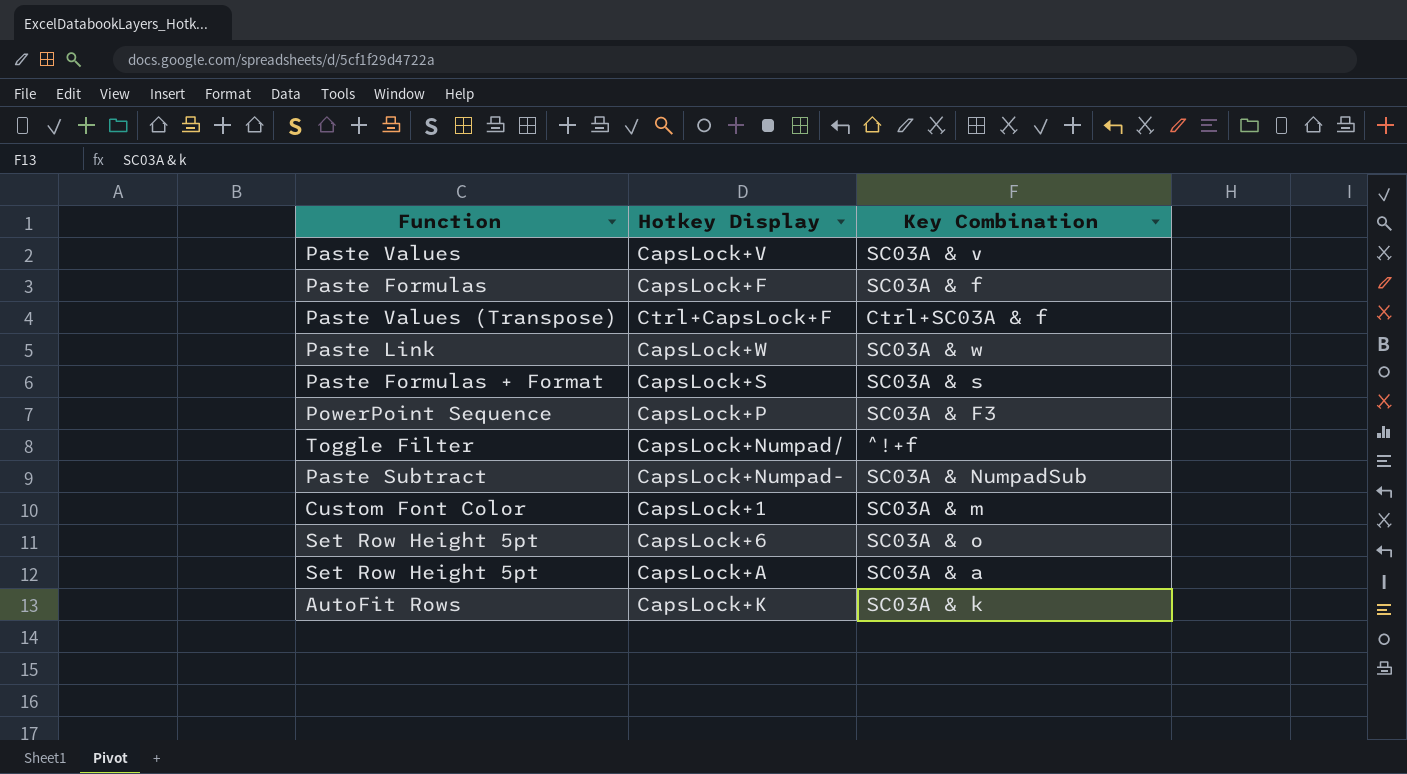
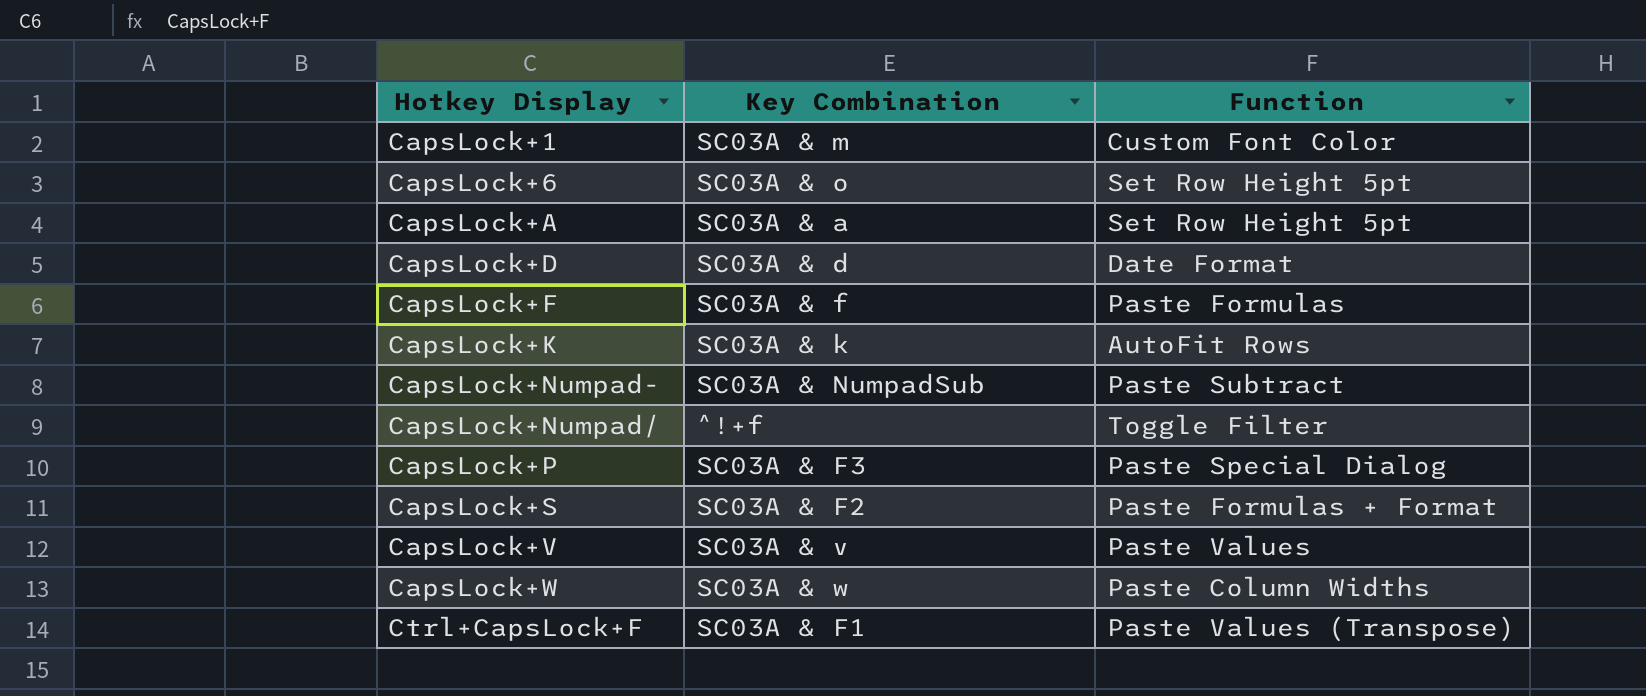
row order: none -> Hotkey Display ascending
column Function | position: 1 -> 3
row CapsLock+D: none -> SC03A & d | Date Format
CapsLock+P | Function: PowerPoint Sequence -> Paste Special Dialog
CapsLock+S | Key Combination: SC03A & s -> SC03A & F2
CapsLock+W | Function: Paste Link -> Paste Column Widths
Ctrl+CapsLock+F | Key Combination: Ctrl+SC03A & f -> SC03A & F1

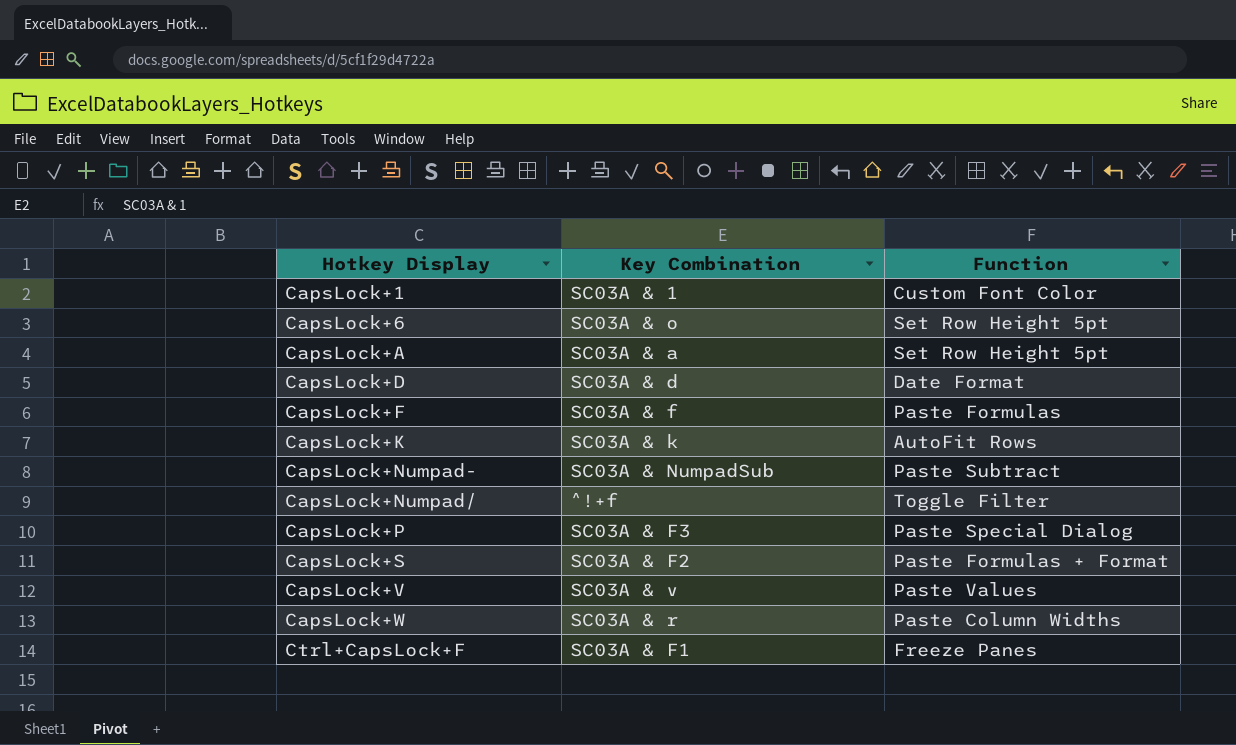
CapsLock+1 | Key Combination: SC03A & m -> SC03A & 1
CapsLock+W | Key Combination: SC03A & w -> SC03A & r
Ctrl+CapsLock+F | Function: Paste Values (Transpose) -> Freeze Panes

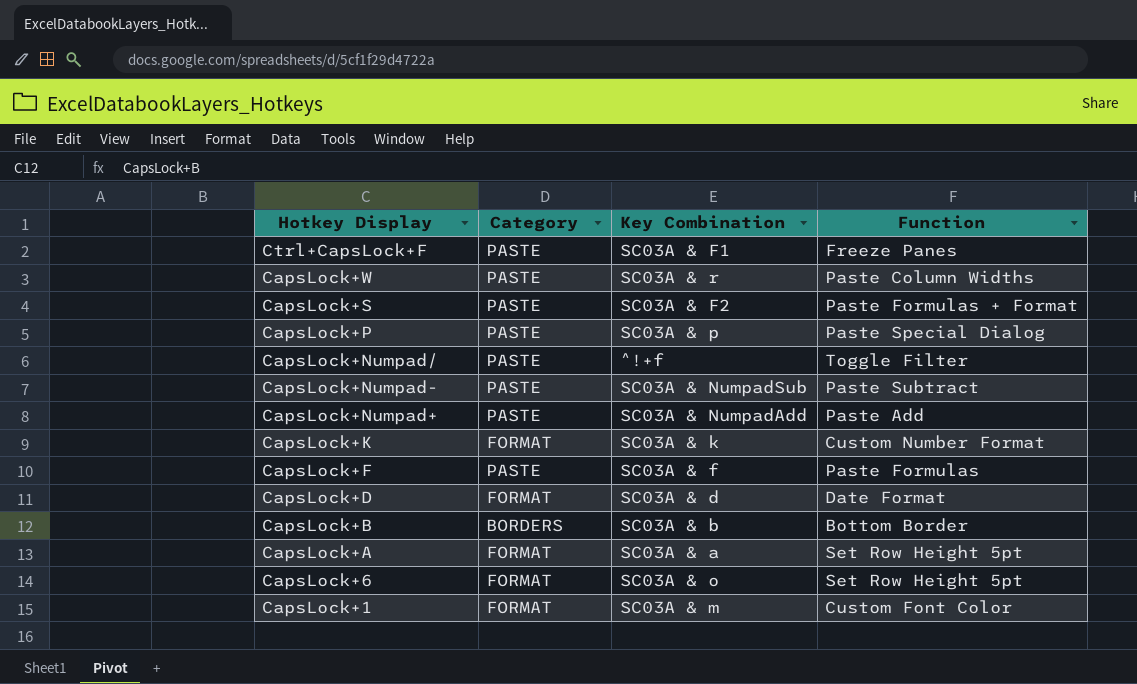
row order: Hotkey Display ascending -> Hotkey Display descending
column Category | position: none -> 2
row CapsLock+V: SC03A & v | Paste Values -> none
CapsLock+P | Key Combination: SC03A & F3 -> SC03A & p
row CapsLock+Numpad+: none -> PASTE | SC03A & NumpadAdd | Paste Add
CapsLock+K | Function: AutoFit Rows -> Custom Number Format
row CapsLock+B: none -> BORDERS | SC03A & b | Bottom Border
CapsLock+1 | Key Combination: SC03A & 1 -> SC03A & m

